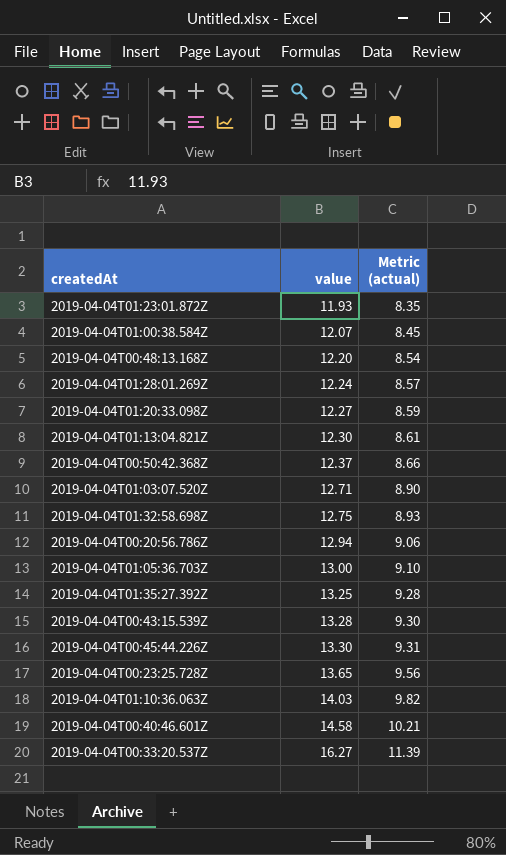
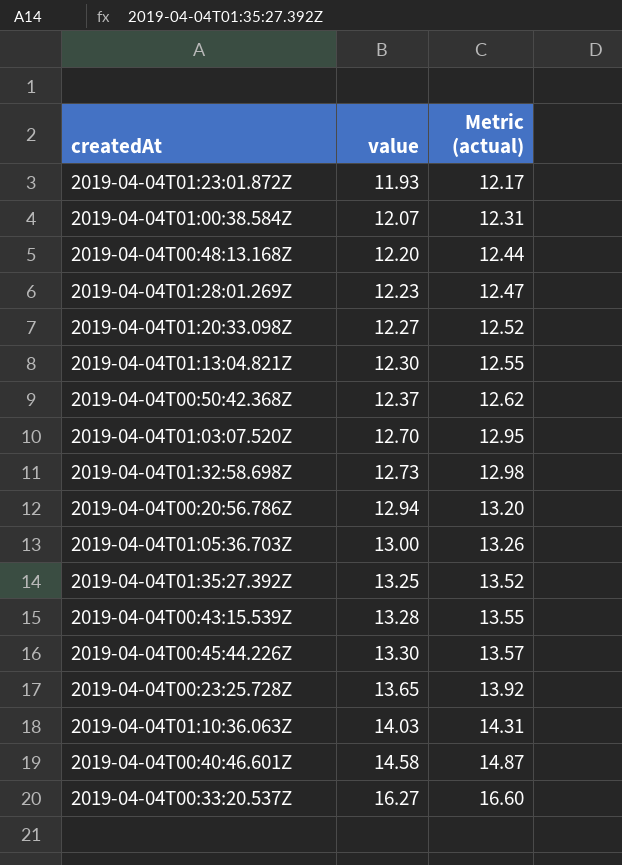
column Metric (actual) | formula: [value] * 0.7 -> [value] * 1.02
2019-04-04T01:28:01.269Z | value: 12.24 -> 12.23
2019-04-04T01:03:07.520Z | value: 12.71 -> 12.70
2019-04-04T01:32:58.698Z | value: 12.75 -> 12.73

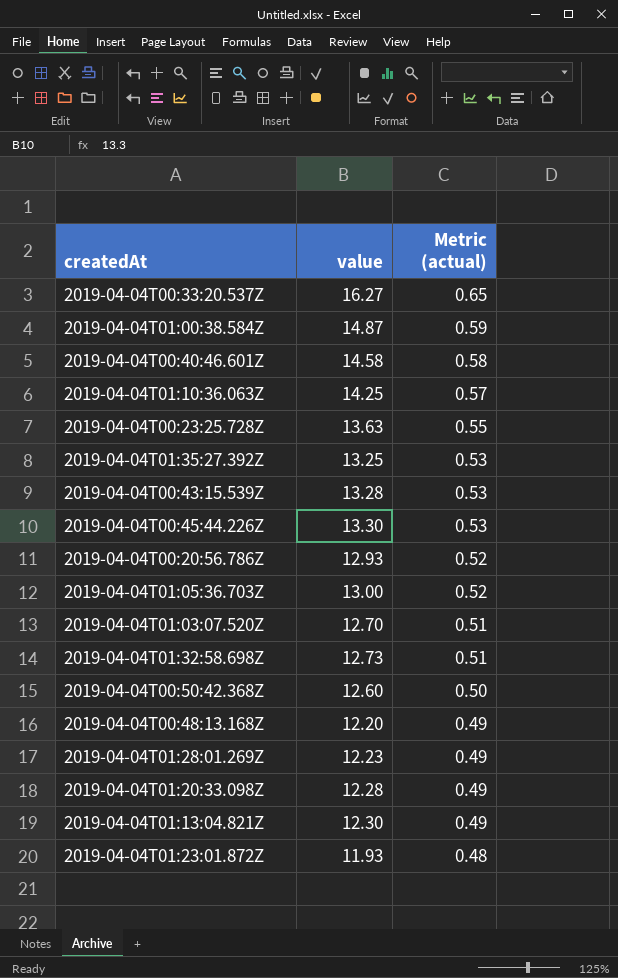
row order: value ascending -> Metric (actual) descending
column Metric (actual) | formula: [value] * 1.02 -> [value] * 0.04
2019-04-04T01:00:38.584Z | value: 12.07 -> 14.87
2019-04-04T01:10:36.063Z | value: 14.03 -> 14.25
2019-04-04T00:23:25.728Z | value: 13.65 -> 13.63
2019-04-04T00:20:56.786Z | value: 12.94 -> 12.93
2019-04-04T00:50:42.368Z | value: 12.37 -> 12.60
2019-04-04T01:20:33.098Z | value: 12.27 -> 12.28

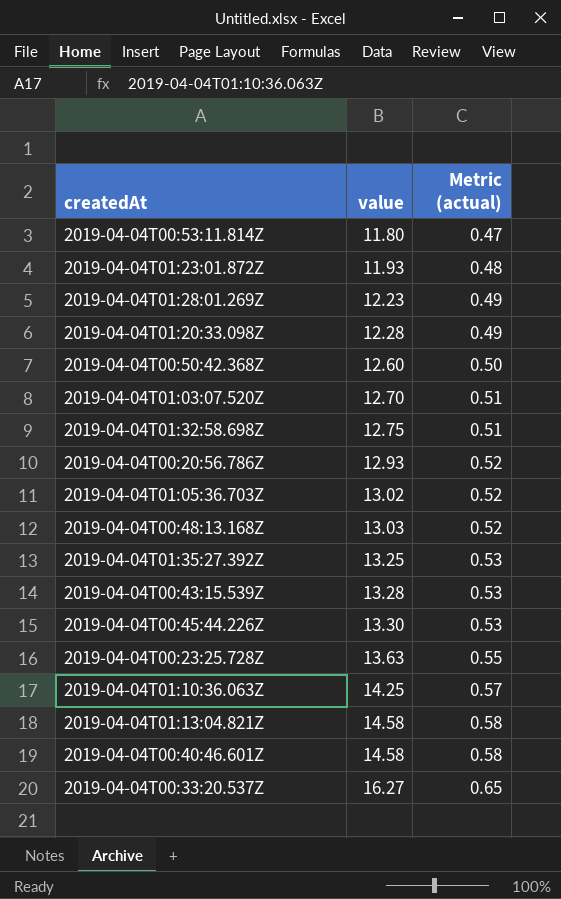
row order: Metric (actual) descending -> value ascending
row 2019-04-04T01:00:38.584Z: 14.87 | 0.59 -> none
row 2019-04-04T00:53:11.814Z: none -> 11.80 | 0.47
2019-04-04T01:32:58.698Z | value: 12.73 -> 12.75
2019-04-04T01:05:36.703Z | value: 13.00 -> 13.02
2019-04-04T00:48:13.168Z | value: 12.20 -> 13.03
2019-04-04T00:48:13.168Z | Metric (actual): 0.49 -> 0.52
2019-04-04T01:13:04.821Z | value: 12.30 -> 14.58
2019-04-04T01:13:04.821Z | Metric (actual): 0.49 -> 0.58

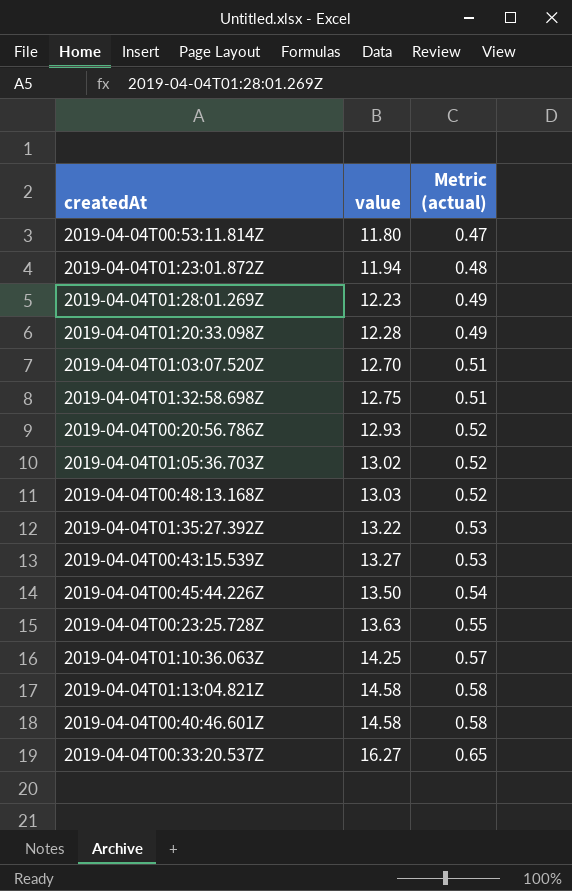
row 2019-04-04T00:50:42.368Z: 12.60 | 0.50 -> none
2019-04-04T01:23:01.872Z | value: 11.93 -> 11.94
2019-04-04T01:35:27.392Z | value: 13.25 -> 13.22
2019-04-04T00:43:15.539Z | value: 13.28 -> 13.27
2019-04-04T00:45:44.226Z | value: 13.30 -> 13.50
2019-04-04T00:45:44.226Z | Metric (actual): 0.53 -> 0.54

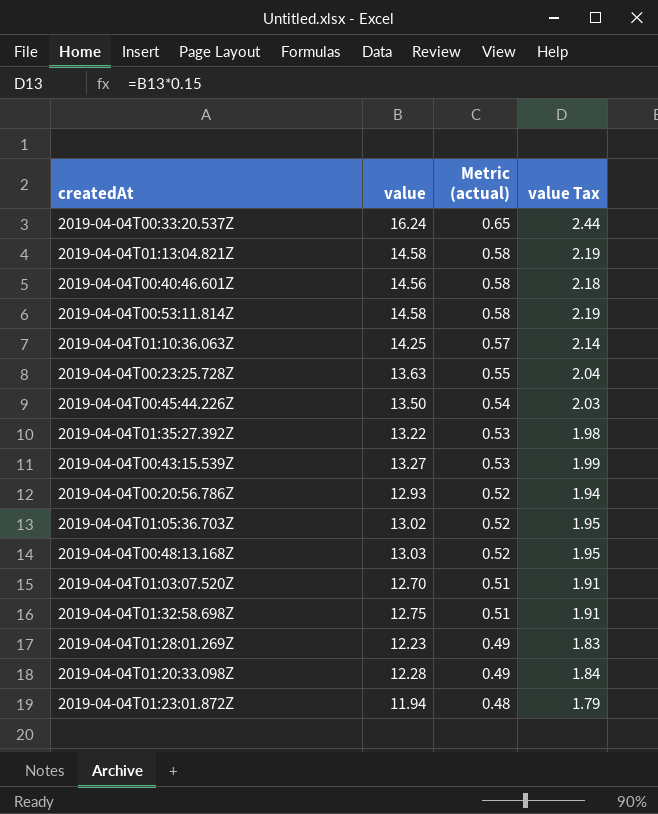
row order: value ascending -> Metric (actual) descending
column value Tax | formula: none -> [value] * 0.15
2019-04-04T00:33:20.537Z | value: 16.27 -> 16.24
2019-04-04T00:40:46.601Z | value: 14.58 -> 14.56
2019-04-04T00:53:11.814Z | value: 11.80 -> 14.58
2019-04-04T00:53:11.814Z | Metric (actual): 0.47 -> 0.58

